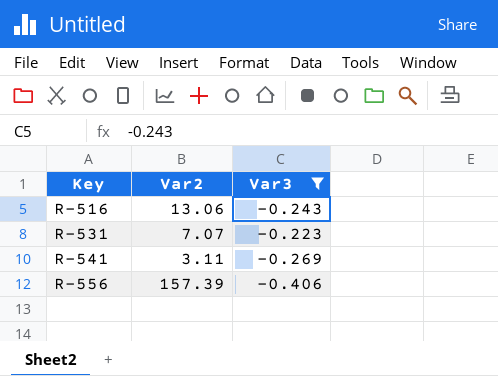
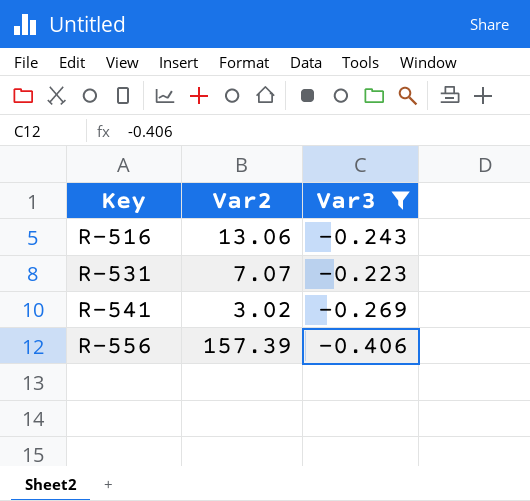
R-541 | Var2: 3.11 -> 3.02

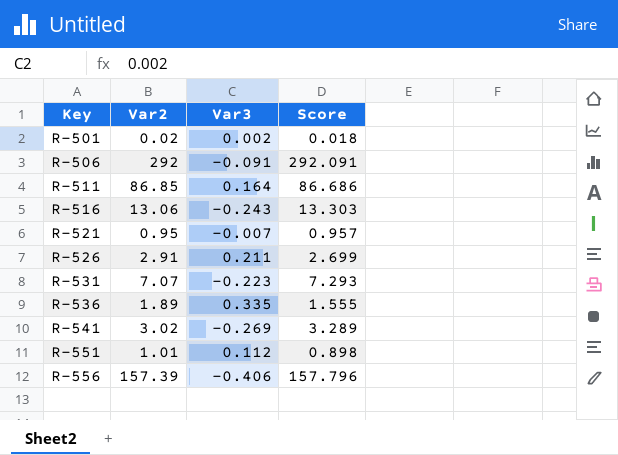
filter: Var3 <= -0.223 -> none
column Score | formula: none -> [Var2] - [Var3]

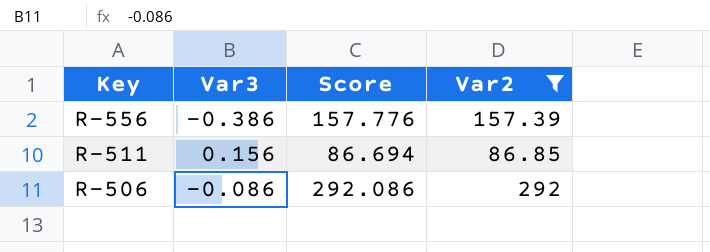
filter: none -> Var2 >= 86.85
row order: Key ascending -> Key descending
column Var2 | position: 2 -> 4
R-556 | Var3: -0.406 -> -0.386
R-556 | Score: 157.796 -> 157.776
R-511 | Var3: 0.164 -> 0.156
R-511 | Score: 86.686 -> 86.694
R-506 | Var3: -0.091 -> -0.086
R-506 | Score: 292.091 -> 292.086

